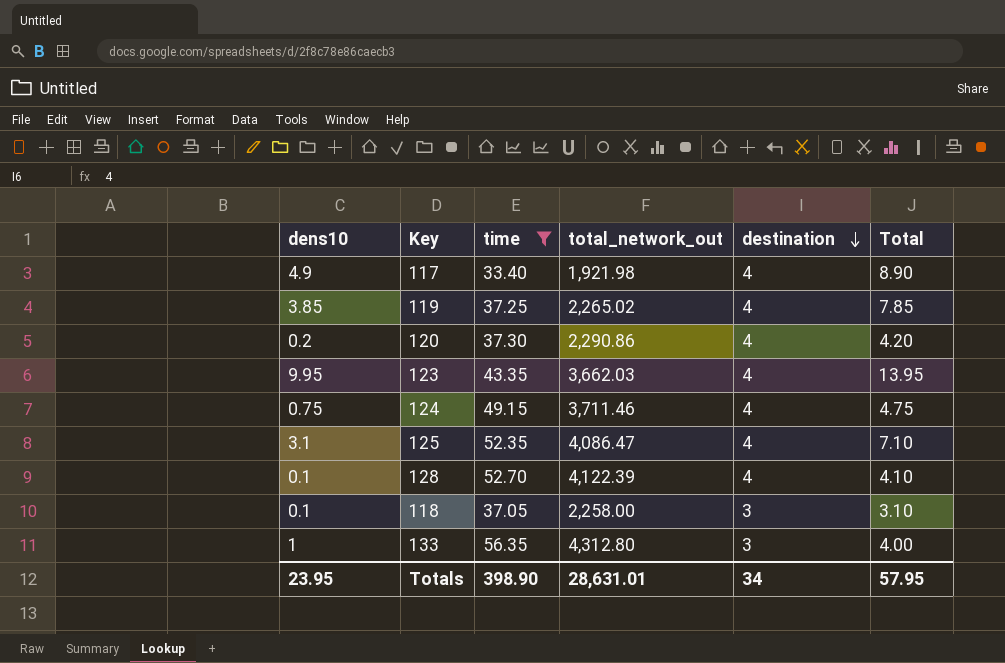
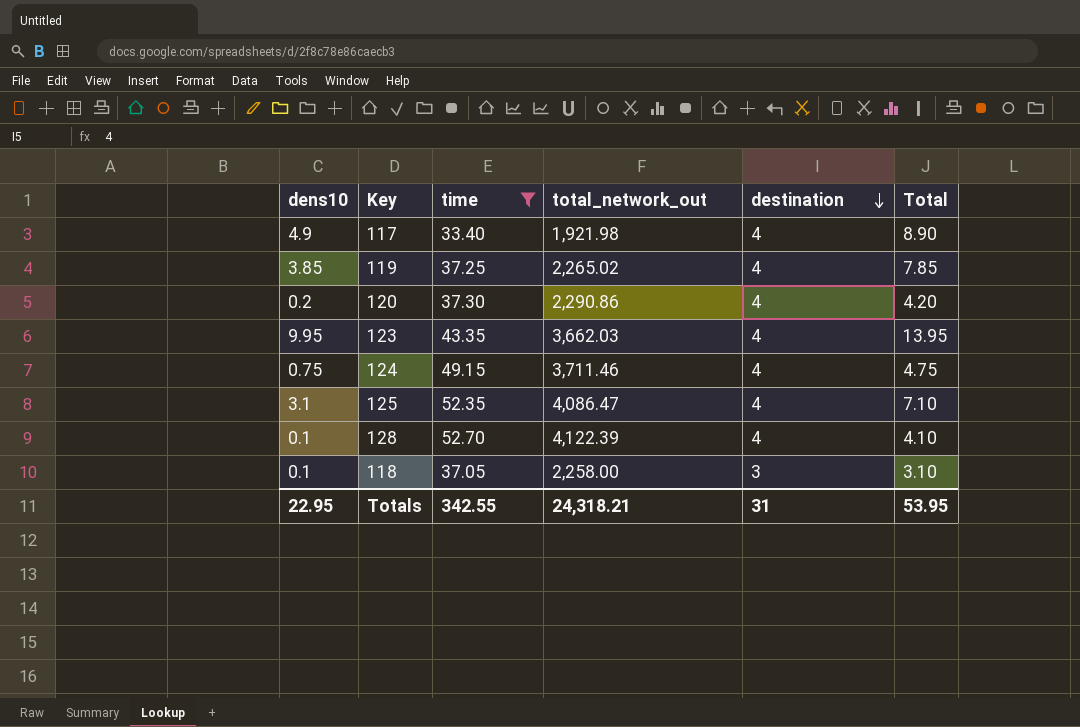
row 133: 1 | 56.35 | 4,312.80 | 3 | 4.00 -> none
Totals | dens10: 23.95 -> 22.95
Totals | time: 398.90 -> 342.55
Totals | total_network_out: 28,631.01 -> 24,318.21
Totals | destination: 34 -> 31
Totals | Total: 57.95 -> 53.95

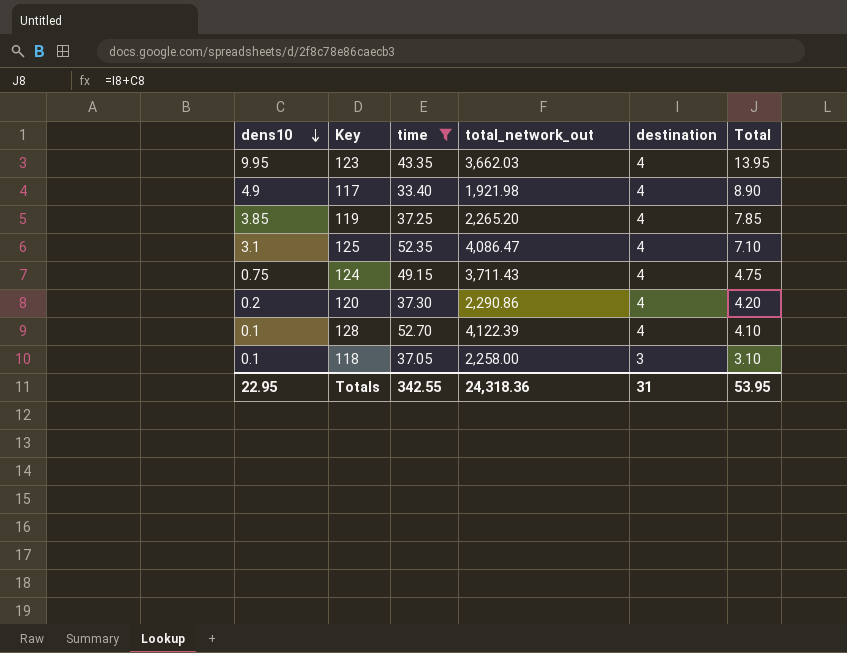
row order: destination descending -> dens10 descending
119 | total_network_out: 2,265.02 -> 2,265.20
124 | total_network_out: 3,711.46 -> 3,711.43
Totals | total_network_out: 24,318.21 -> 24,318.36

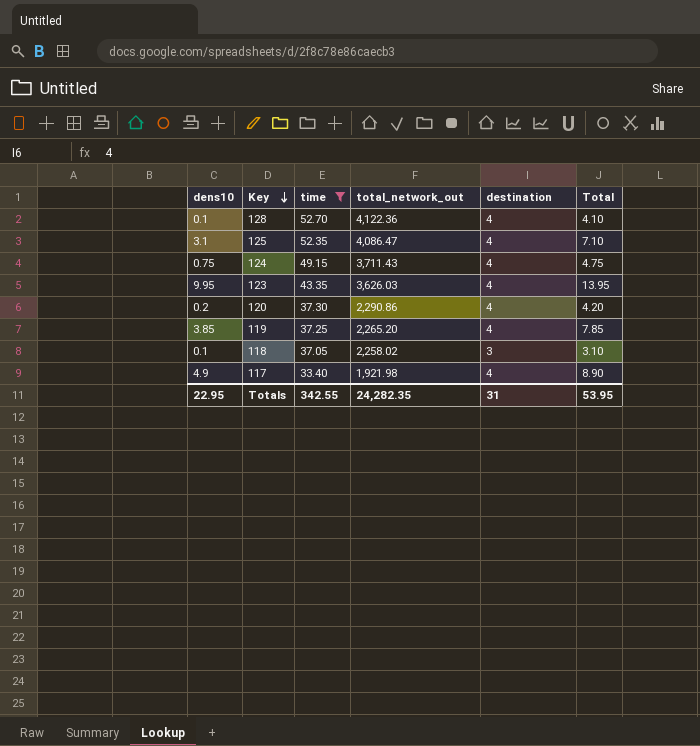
row order: dens10 descending -> Key descending
128 | total_network_out: 4,122.39 -> 4,122.36
123 | total_network_out: 3,662.03 -> 3,626.03
118 | total_network_out: 2,258.00 -> 2,258.02
Totals | total_network_out: 24,318.36 -> 24,282.35

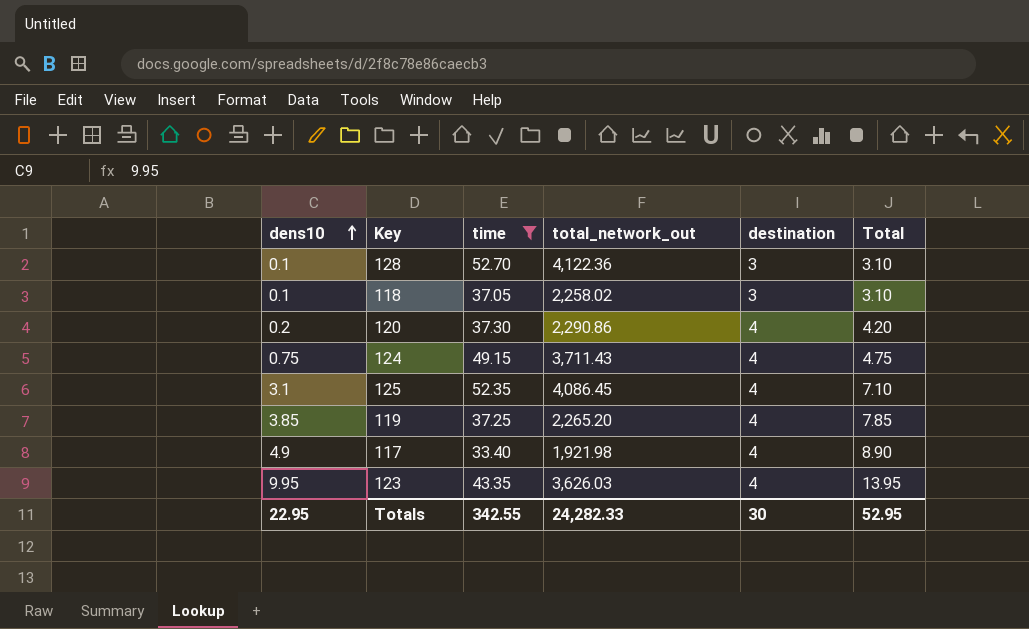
row order: Key descending -> dens10 ascending
128 | destination: 4 -> 3
128 | Total: 4.10 -> 3.10
125 | total_network_out: 4,086.47 -> 4,086.45
Totals | total_network_out: 24,282.35 -> 24,282.33
Totals | destination: 31 -> 30
Totals | Total: 53.95 -> 52.95

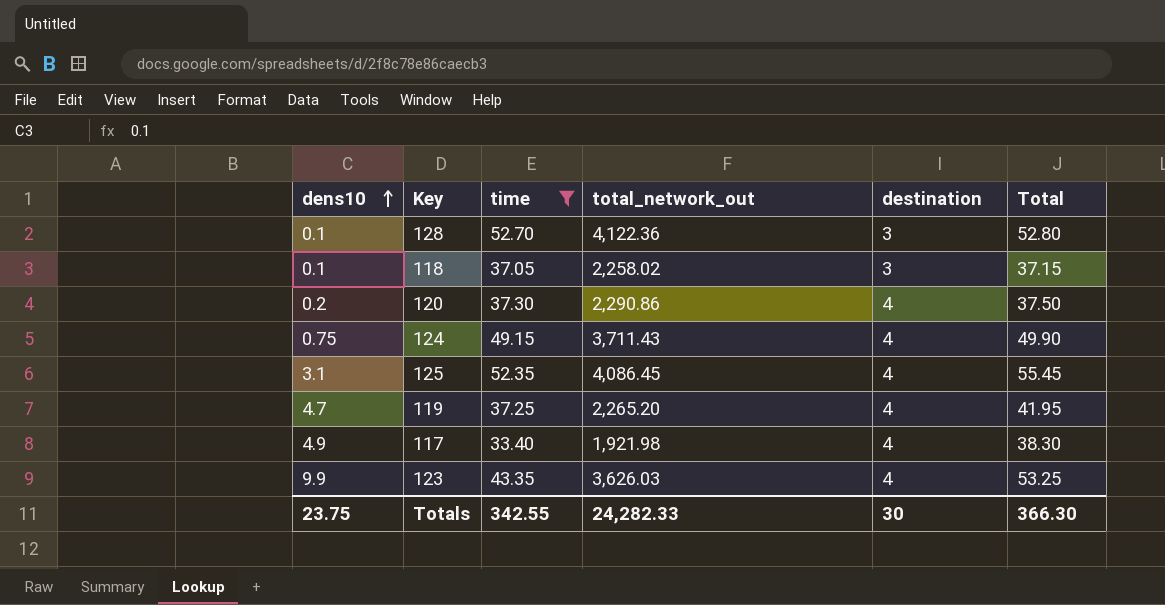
column Total | formula: [dens10] + [destination] -> [dens10] + [time]
119 | dens10: 3.85 -> 4.7
123 | dens10: 9.95 -> 9.9
Totals | dens10: 22.95 -> 23.75
Totals | Total: 52.95 -> 366.30

